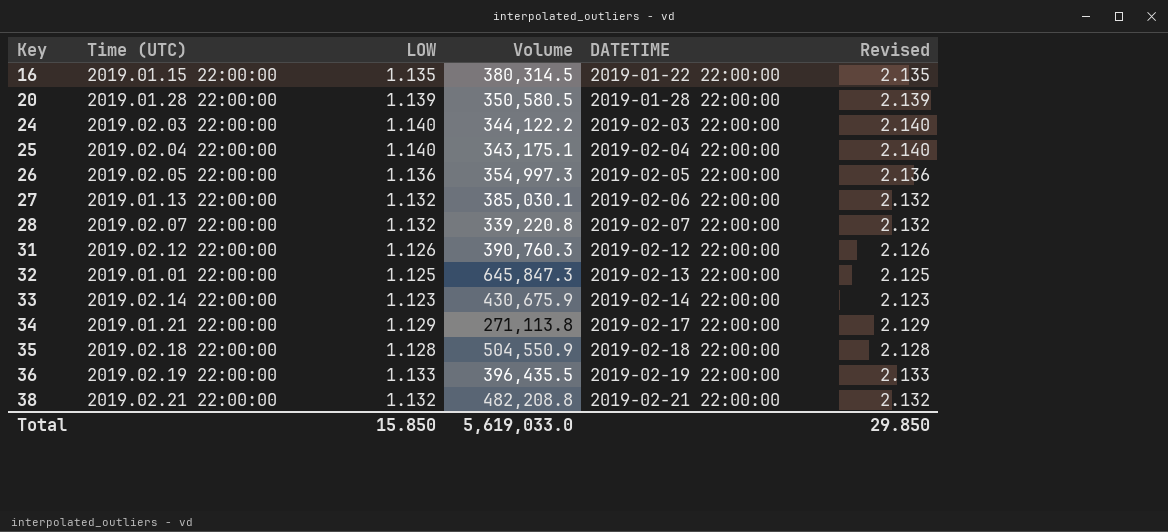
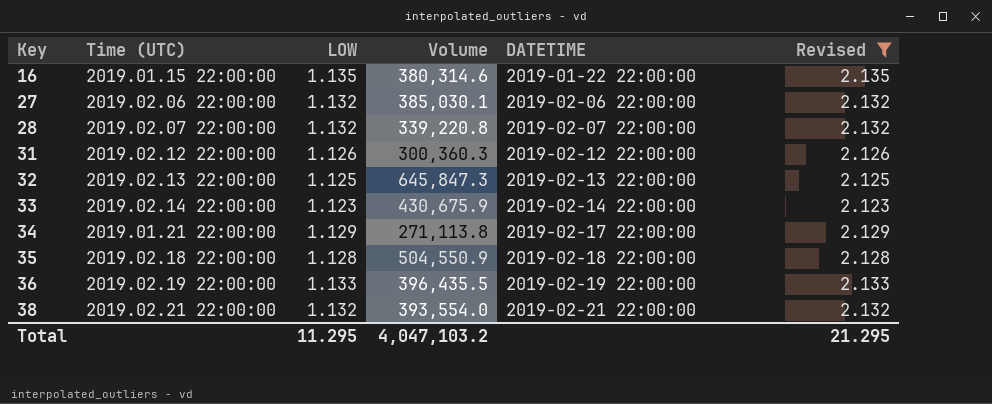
filter: none -> Revised <= 2.135
16 | Volume: 380,314.5 -> 380,314.6
27 | Time (UTC): 2019.01.13 22:00:00 -> 2019.02.06 22:00:00
31 | Volume: 390,760.3 -> 300,360.3
32 | Time (UTC): 2019.01.01 22:00:00 -> 2019.02.13 22:00:00
38 | Volume: 482,208.8 -> 393,554.0
Total | LOW: 15.850 -> 11.295
Total | Volume: 5,619,033.0 -> 4,047,103.2
Total | Revised: 29.850 -> 21.295

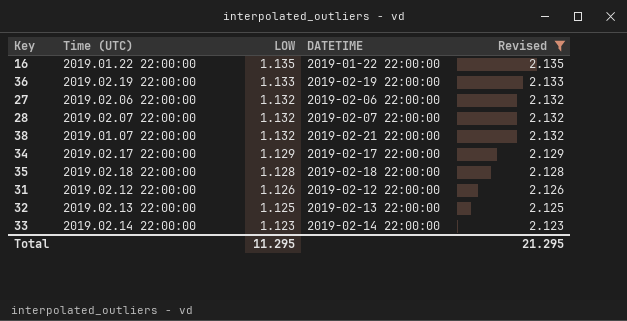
row order: Key ascending -> LOW descending
column Volume | position: 4 -> none
16 | Time (UTC): 2019.01.15 22:00:00 -> 2019.01.22 22:00:00
38 | Time (UTC): 2019.02.21 22:00:00 -> 2019.01.07 22:00:00
34 | Time (UTC): 2019.01.21 22:00:00 -> 2019.02.17 22:00:00

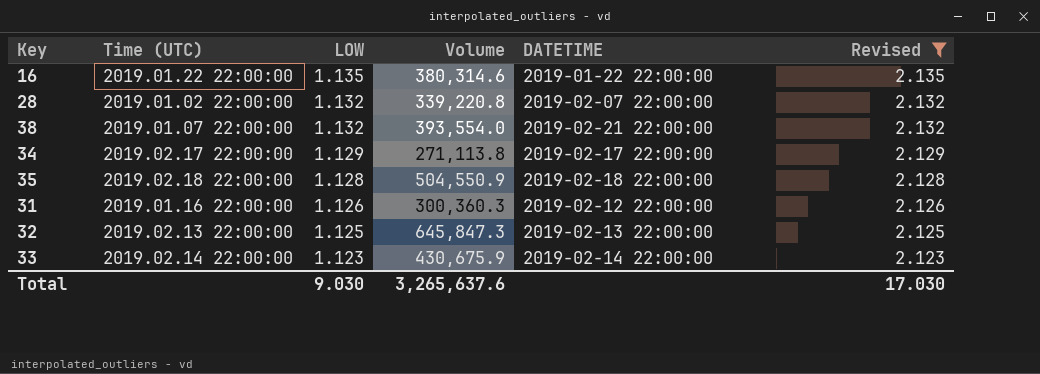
column Volume | position: none -> 4
row 36: 2019.02.19 22:00:00 | 1.133 | 2019-02-19 22:00:00 | 2.133 -> none
row 27: 2019.02.06 22:00:00 | 1.132 | 2019-02-06 22:00:00 | 2.132 -> none
28 | Time (UTC): 2019.02.07 22:00:00 -> 2019.01.02 22:00:00
31 | Time (UTC): 2019.02.12 22:00:00 -> 2019.01.16 22:00:00
Total | LOW: 11.295 -> 9.030
Total | Revised: 21.295 -> 17.030

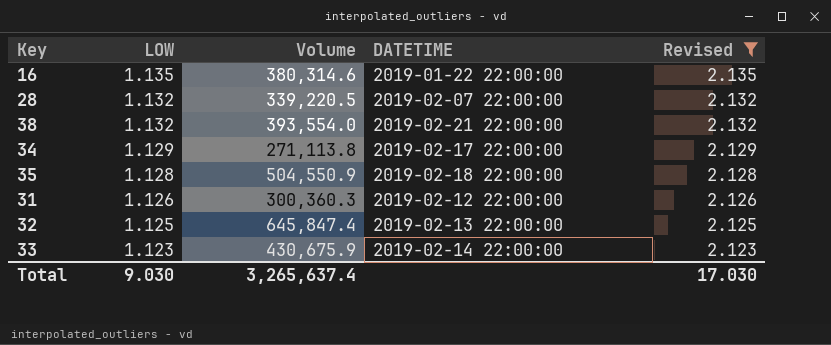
column Time (UTC) | position: 2 -> none
28 | Volume: 339,220.8 -> 339,220.5
32 | Volume: 645,847.3 -> 645,847.4
Total | Volume: 3,265,637.6 -> 3,265,637.4

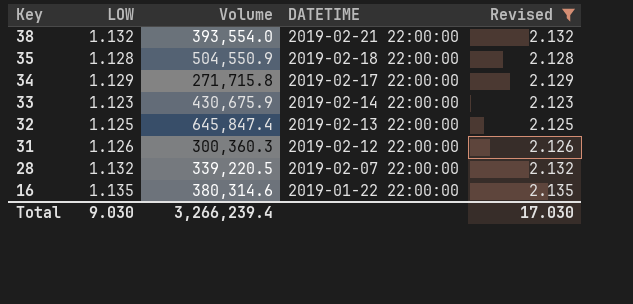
row order: LOW descending -> Key descending
34 | Volume: 271,113.8 -> 271,715.8
Total | Volume: 3,265,637.4 -> 3,266,239.4

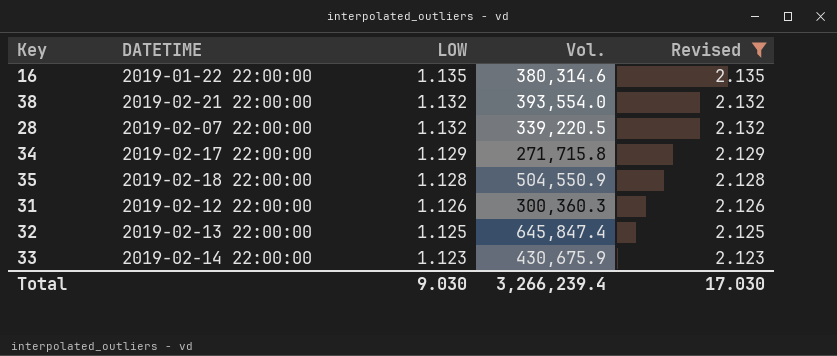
row order: Key descending -> LOW descending
column DATETIME | position: 4 -> 2
column name: Volume -> Vol.

